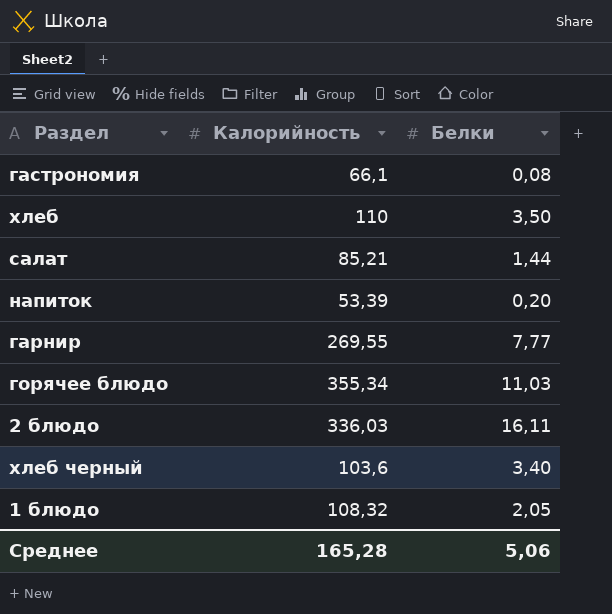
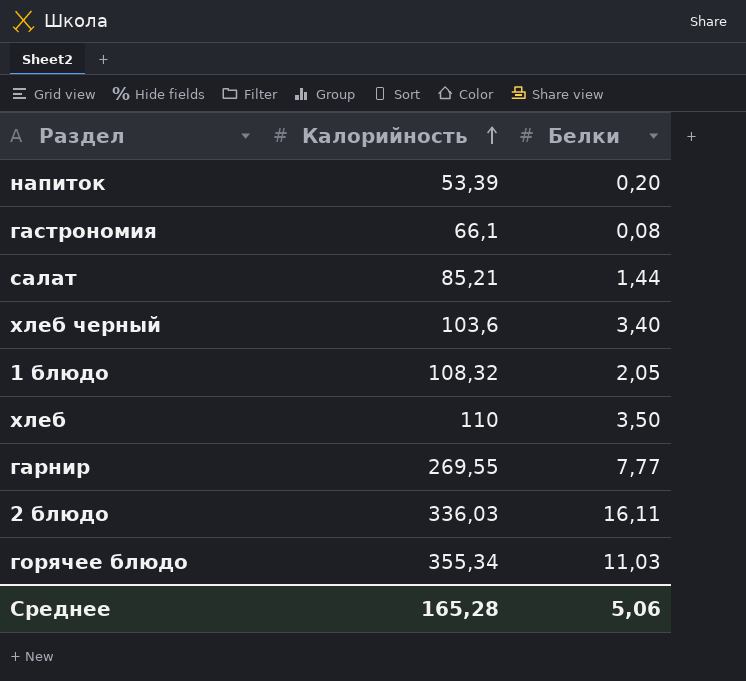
row order: none -> Калорийность ascending

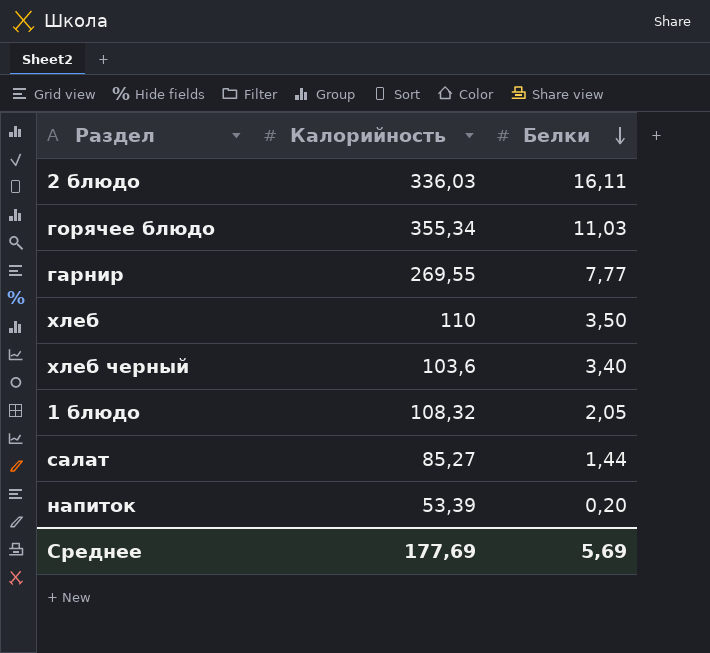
row order: Калорийность ascending -> Белки descending
row гастрономия: 66,1 | 0,08 -> none
салат | Калорийность: 85,21 -> 85,27
Среднее | Калорийность: 165,28 -> 177,69
Среднее | Белки: 5,06 -> 5,69

